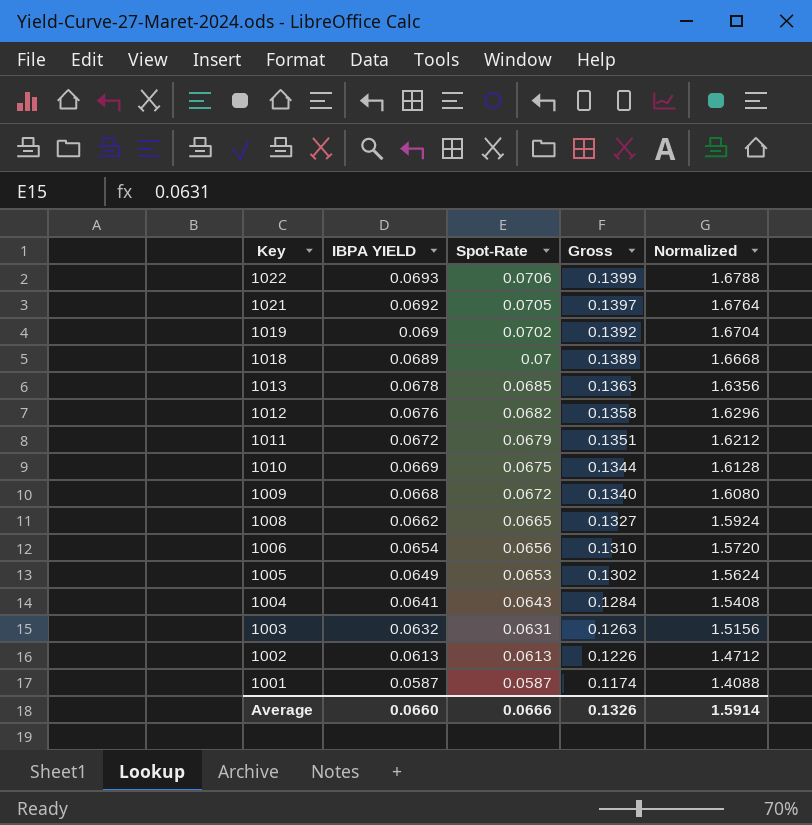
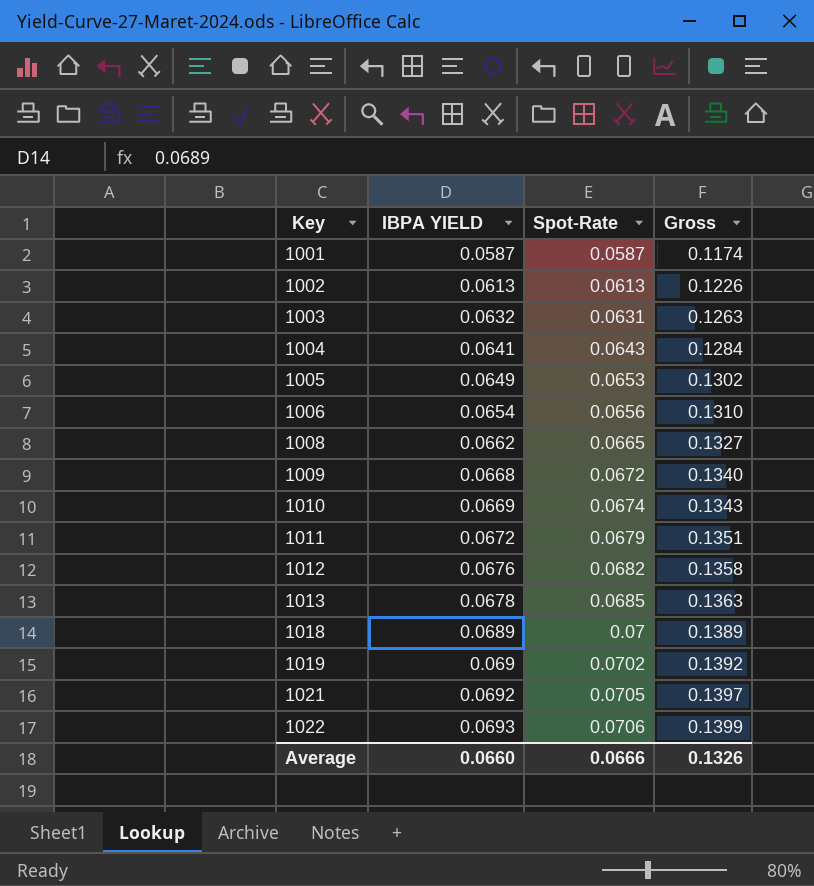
row order: Key descending -> Key ascending
column Normalized | formula: [Gross] * 12 -> none
1010 | Spot-Rate: 0.0675 -> 0.0674
1010 | Gross: 0.1344 -> 0.1343

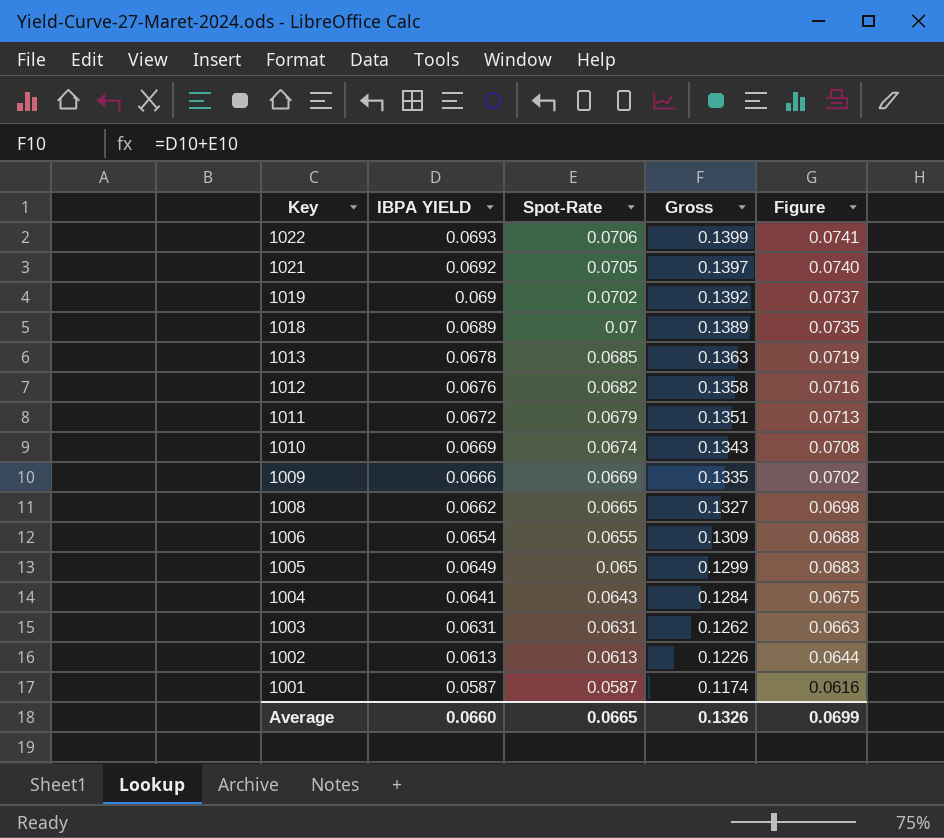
row order: Key ascending -> Key descending
column Figure | formula: none -> [Spot-Rate] * 1.05
1009 | IBPA YIELD: 0.0668 -> 0.0666
1009 | Spot-Rate: 0.0672 -> 0.0669
1009 | Gross: 0.1340 -> 0.1335
1006 | Spot-Rate: 0.0656 -> 0.0655
1006 | Gross: 0.1310 -> 0.1309
1005 | Spot-Rate: 0.0653 -> 0.065
1005 | Gross: 0.1302 -> 0.1299
1003 | IBPA YIELD: 0.0632 -> 0.0631
1003 | Gross: 0.1263 -> 0.1262
Average | Spot-Rate: 0.0666 -> 0.0665

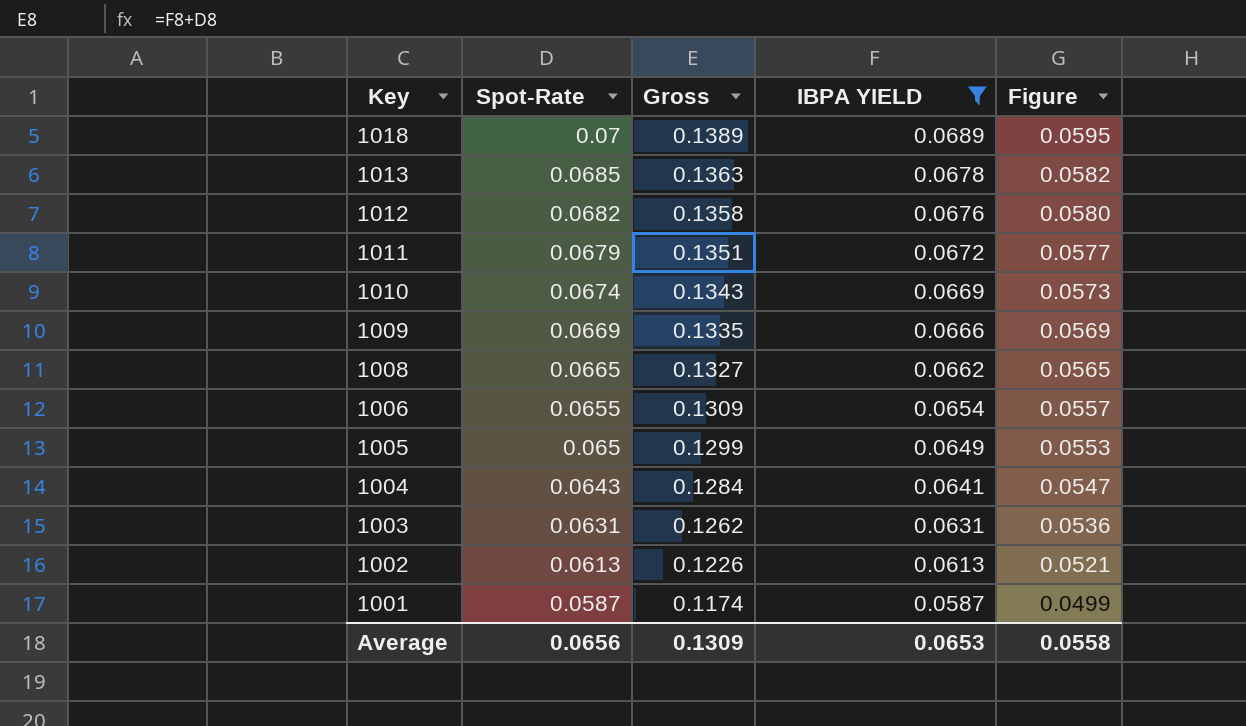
filter: none -> IBPA YIELD <= 0.0689
column IBPA YIELD | position: 2 -> 4
column Figure | formula: [Spot-Rate] * 1.05 -> [Spot-Rate] * 0.85
Average | Spot-Rate: 0.0665 -> 0.0656
Average | Gross: 0.1326 -> 0.1309
Average | IBPA YIELD: 0.0660 -> 0.0653
Average | Figure: 0.0699 -> 0.0558

